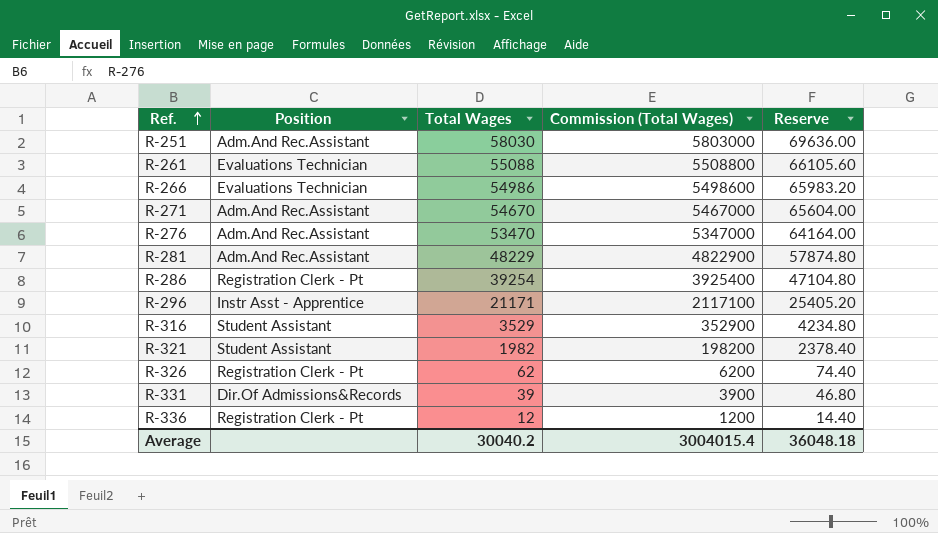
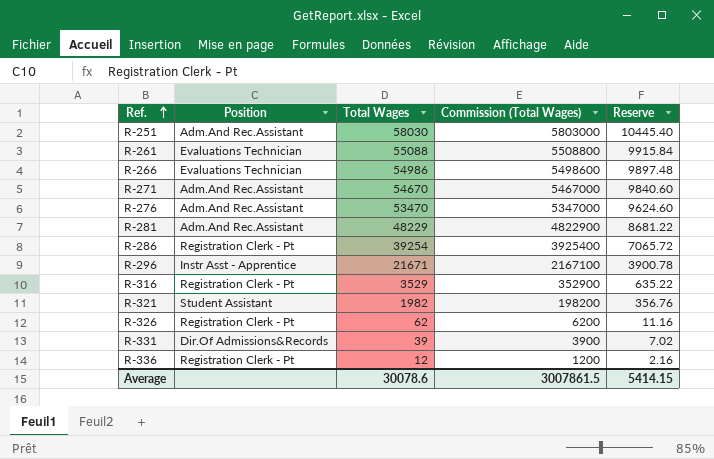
column Reserve | formula: [Total Wages] * 1.2 -> [Total Wages] * 0.18
R-296 | Total Wages: 21171 -> 21671
R-296 | Commission (Total Wages): 2117100 -> 2167100
R-316 | Position: Student Assistant -> Registration Clerk - Pt
Average | Total Wages: 30040.2 -> 30078.6
Average | Commission (Total Wages): 3004015.4 -> 3007861.5
Average | Reserve: 36048.18 -> 5414.15

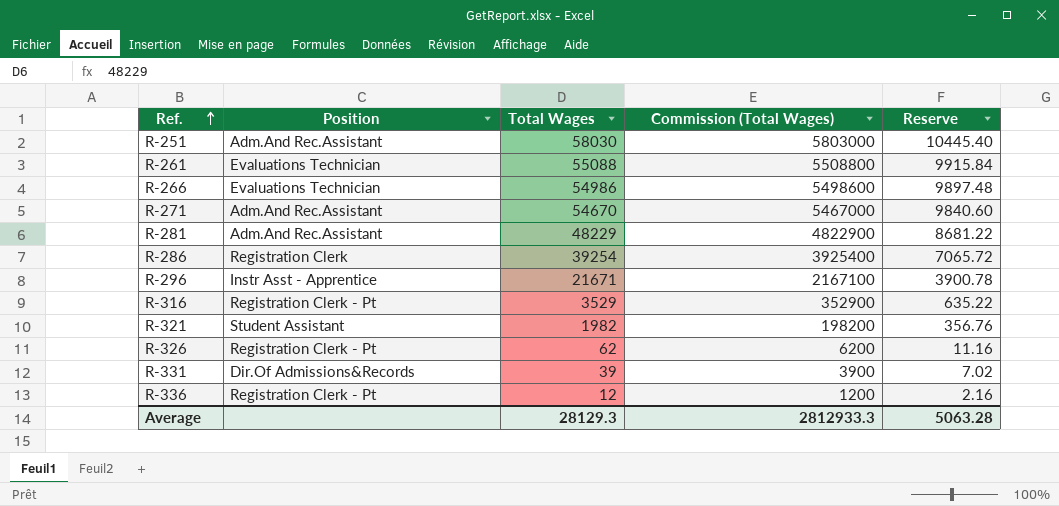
row R-276: Adm.And Rec.Assistant | 53470 | 5347000 | 9624.60 -> none
R-286 | Position: Registration Clerk - Pt -> Registration Clerk
Average | Total Wages: 30078.6 -> 28129.3
Average | Commission (Total Wages): 3007861.5 -> 2812933.3
Average | Reserve: 5414.15 -> 5063.28

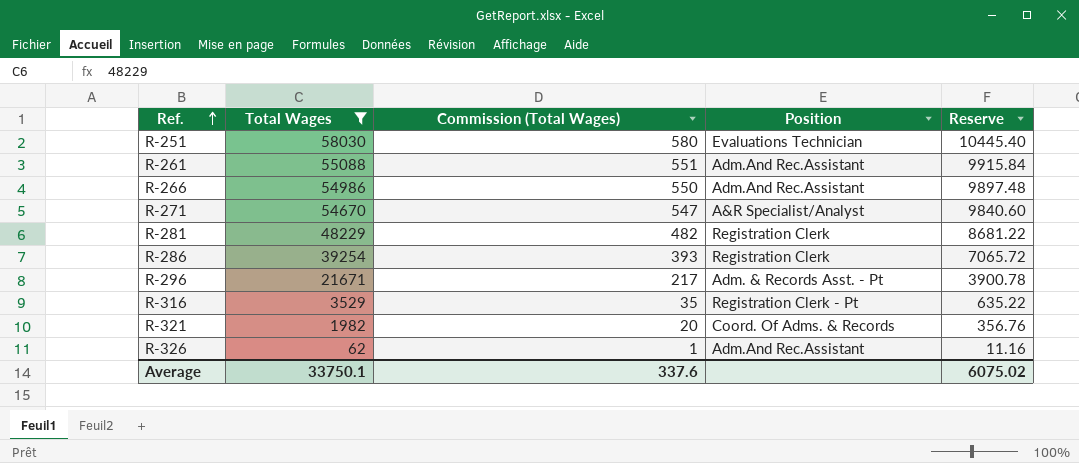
filter: none -> Total Wages >= 62
column Commission (Total Wages) | formula: [Total Wages] * 100 -> [Total Wages] * 0.01
column Position | position: 2 -> 4
R-251 | Position: Adm.And Rec.Assistant -> Evaluations Technician
R-261 | Position: Evaluations Technician -> Adm.And Rec.Assistant
R-266 | Position: Evaluations Technician -> Adm.And Rec.Assistant
R-271 | Position: Adm.And Rec.Assistant -> A&R Specialist/Analyst
R-281 | Position: Adm.And Rec.Assistant -> Registration Clerk
R-296 | Position: Instr Asst - Apprentice -> Adm. & Records Asst. - Pt
R-321 | Position: Student Assistant -> Coord. Of Adms. & Records
R-326 | Position: Registration Clerk - Pt -> Adm.And Rec.Assistant
Average | Total Wages: 28129.3 -> 33750.1
Average | Commission (Total Wages): 2812933.3 -> 337.6
Average | Reserve: 5063.28 -> 6075.02

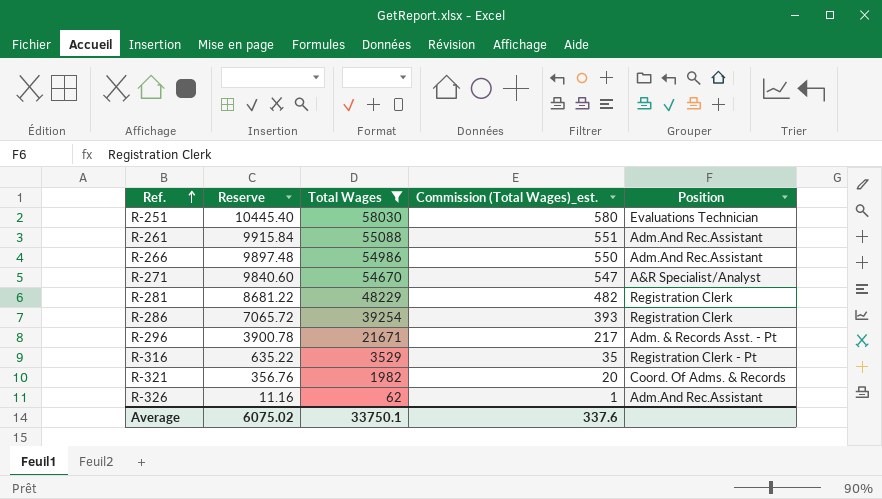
column Reserve | position: 5 -> 2
column name: Commission (Total Wages) -> Commission (Total Wages)_est.

